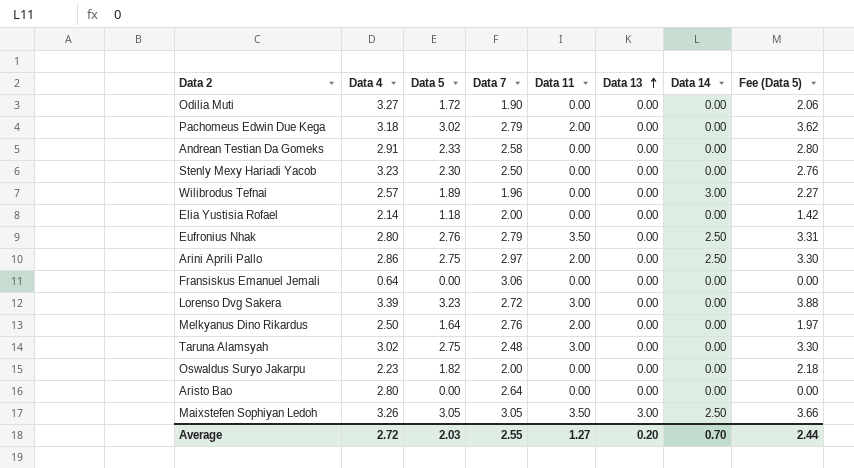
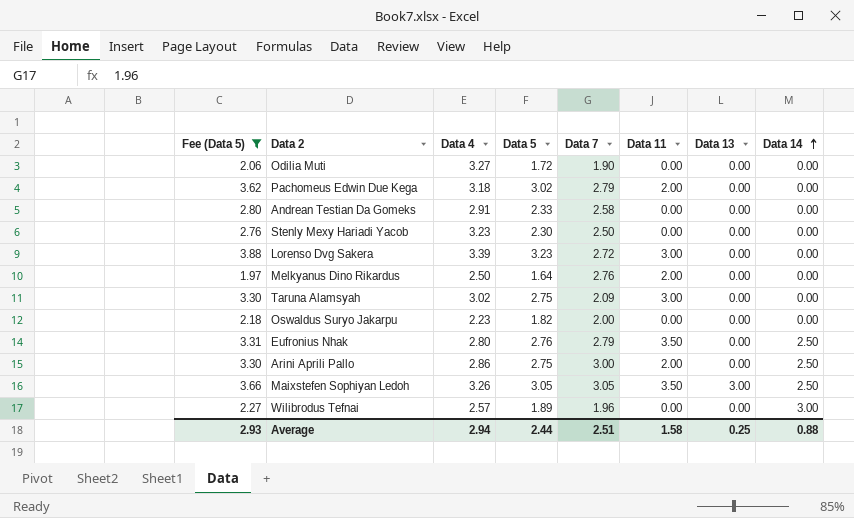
filter: none -> Fee (Data 5) >= 1.97
row order: Data 13 ascending -> Data 14 ascending
column Fee (Data 5) | position: 8 -> 1
Taruna Alamsyah | Data 7: 2.48 -> 2.09
Arini Aprili Pallo | Data 7: 2.97 -> 3.00
Average | Fee (Data 5): 2.44 -> 2.93
Average | Data 4: 2.72 -> 2.94
Average | Data 5: 2.03 -> 2.44
Average | Data 7: 2.55 -> 2.51
Average | Data 11: 1.27 -> 1.58
Average | Data 13: 0.20 -> 0.25
Average | Data 14: 0.70 -> 0.88

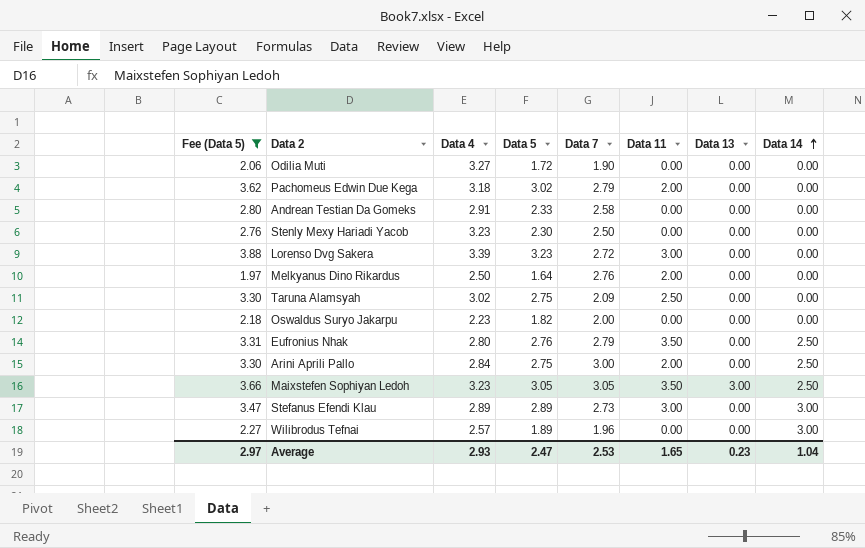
Taruna Alamsyah | Data 11: 3.00 -> 2.50
Arini Aprili Pallo | Data 4: 2.86 -> 2.84
Maixstefen Sophiyan Ledoh | Data 4: 3.26 -> 3.23
row Stefanus Efendi Klau: none -> 3.47 | 2.89 | 2.89 | 2.73 | 3.00 | 0.00 | 3.00
Average | Fee (Data 5): 2.93 -> 2.97
Average | Data 4: 2.94 -> 2.93
Average | Data 5: 2.44 -> 2.47
Average | Data 7: 2.51 -> 2.53
Average | Data 11: 1.58 -> 1.65
Average | Data 13: 0.25 -> 0.23
Average | Data 14: 0.88 -> 1.04

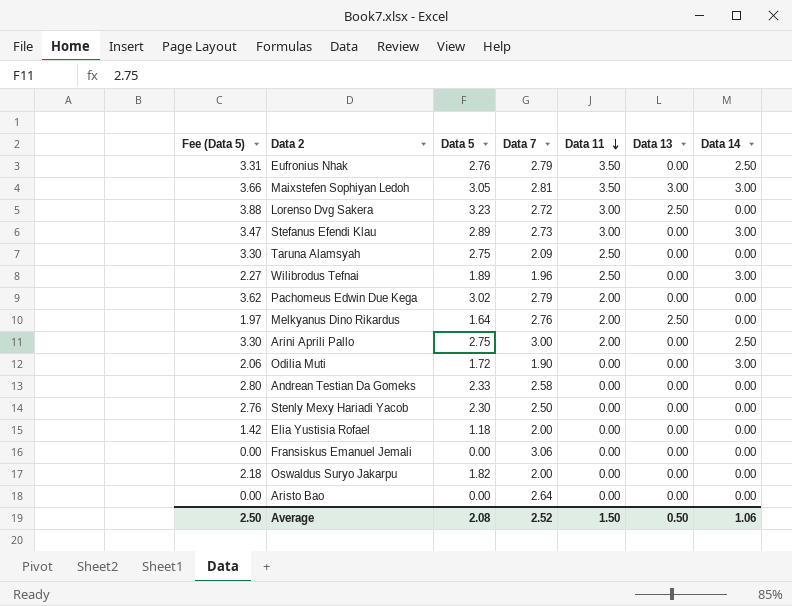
filter: Fee (Data 5) >= 1.97 -> none
row order: Data 14 ascending -> Data 11 descending
column Data 4 | position: 3 -> none
Maixstefen Sophiyan Ledoh | Data 7: 3.05 -> 2.81
Maixstefen Sophiyan Ledoh | Data 14: 2.50 -> 3.00
Lorenso Dvg Sakera | Data 13: 0.00 -> 2.50
Wilibrodus Tefnai | Data 11: 0.00 -> 2.50
Melkyanus Dino Rikardus | Data 13: 0.00 -> 2.50
Odilia Muti | Data 14: 0.00 -> 3.00
Average | Fee (Data 5): 2.97 -> 2.50
Average | Data 5: 2.47 -> 2.08
Average | Data 7: 2.53 -> 2.52
Average | Data 11: 1.65 -> 1.50
Average | Data 13: 0.23 -> 0.50
Average | Data 14: 1.04 -> 1.06

